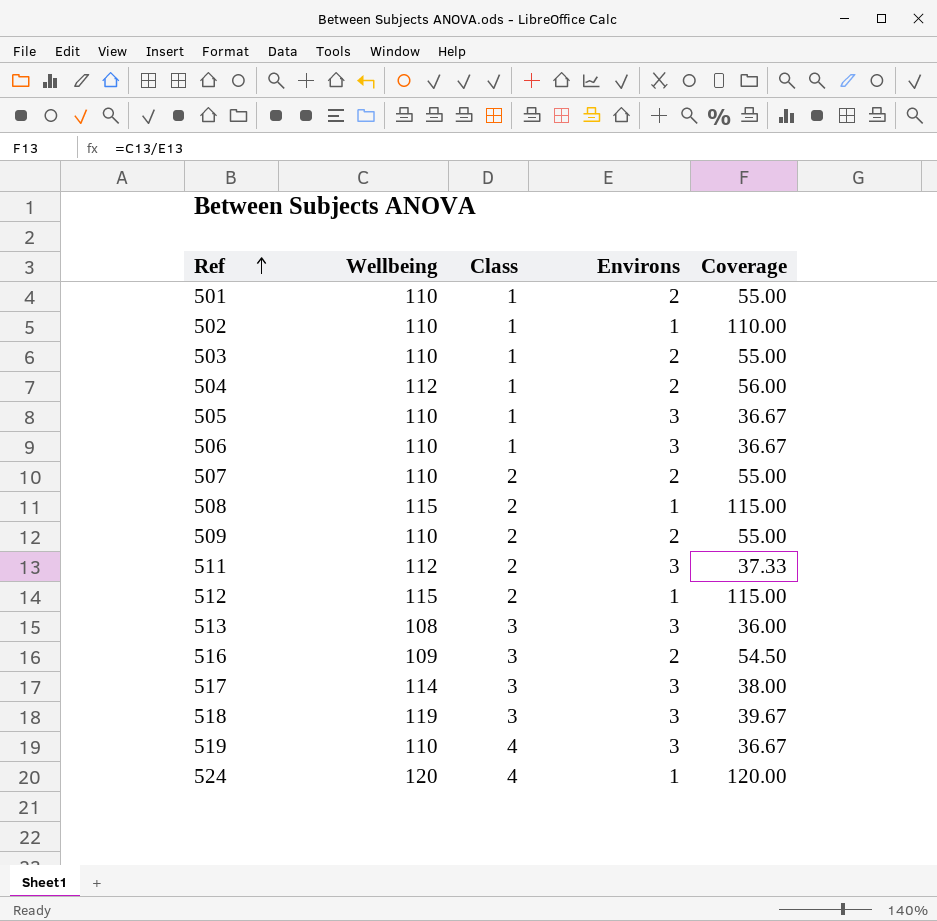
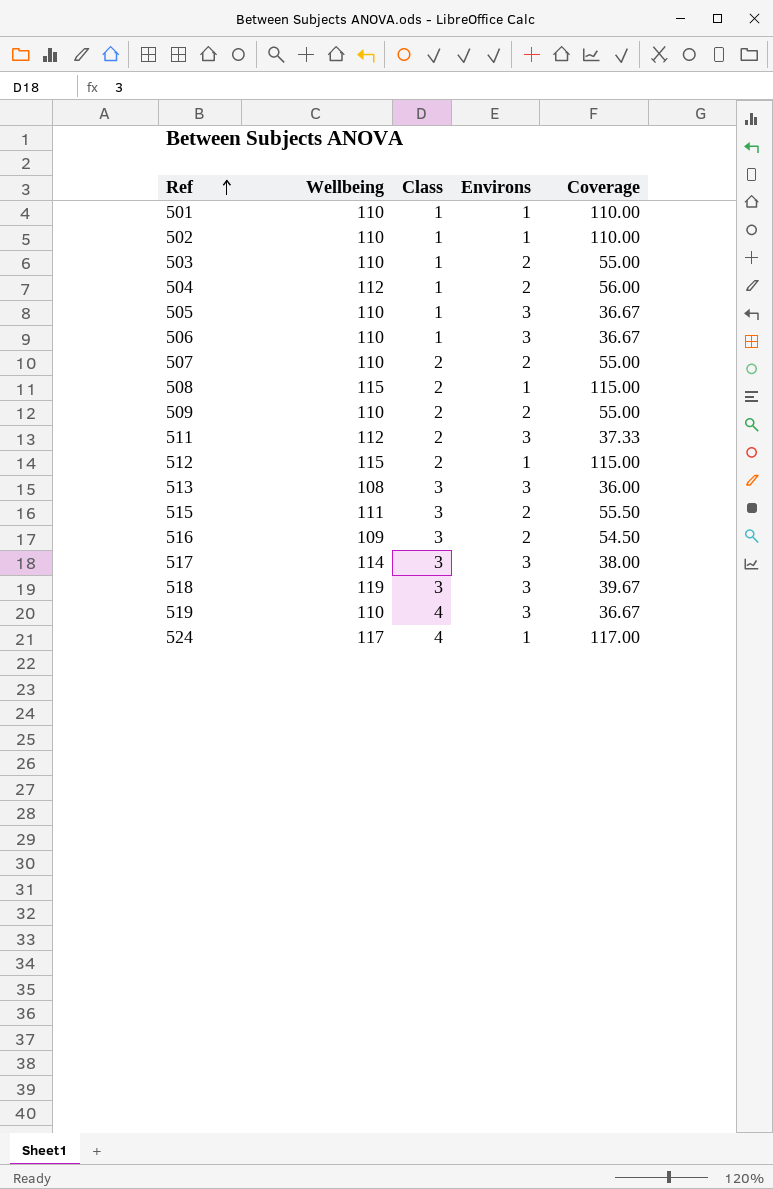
501 | Environs: 2 -> 1
501 | Coverage: 55.00 -> 110.00
row 515: none -> 111 | 3 | 2 | 55.50
524 | Wellbeing: 120 -> 117
524 | Coverage: 120.00 -> 117.00

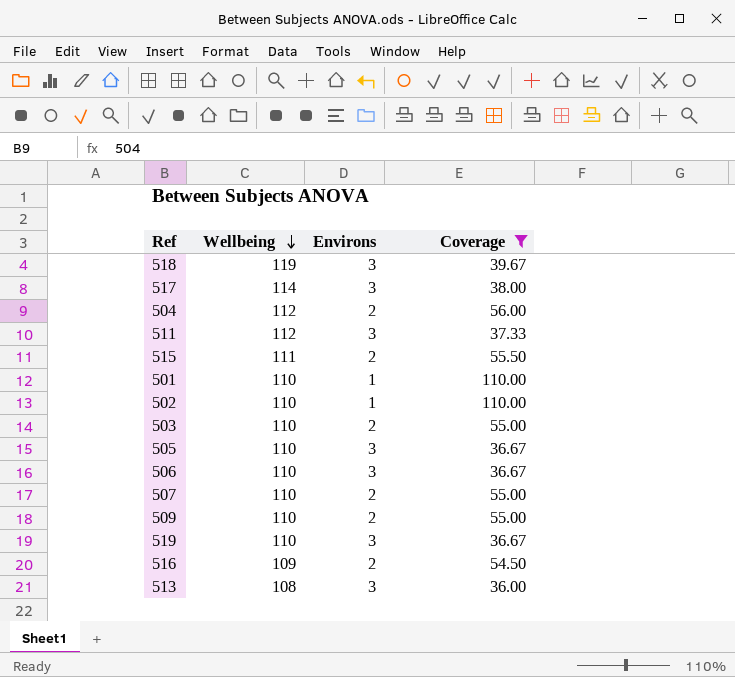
filter: none -> Coverage <= 110.00
row order: Ref ascending -> Wellbeing descending
column Class | position: 3 -> none

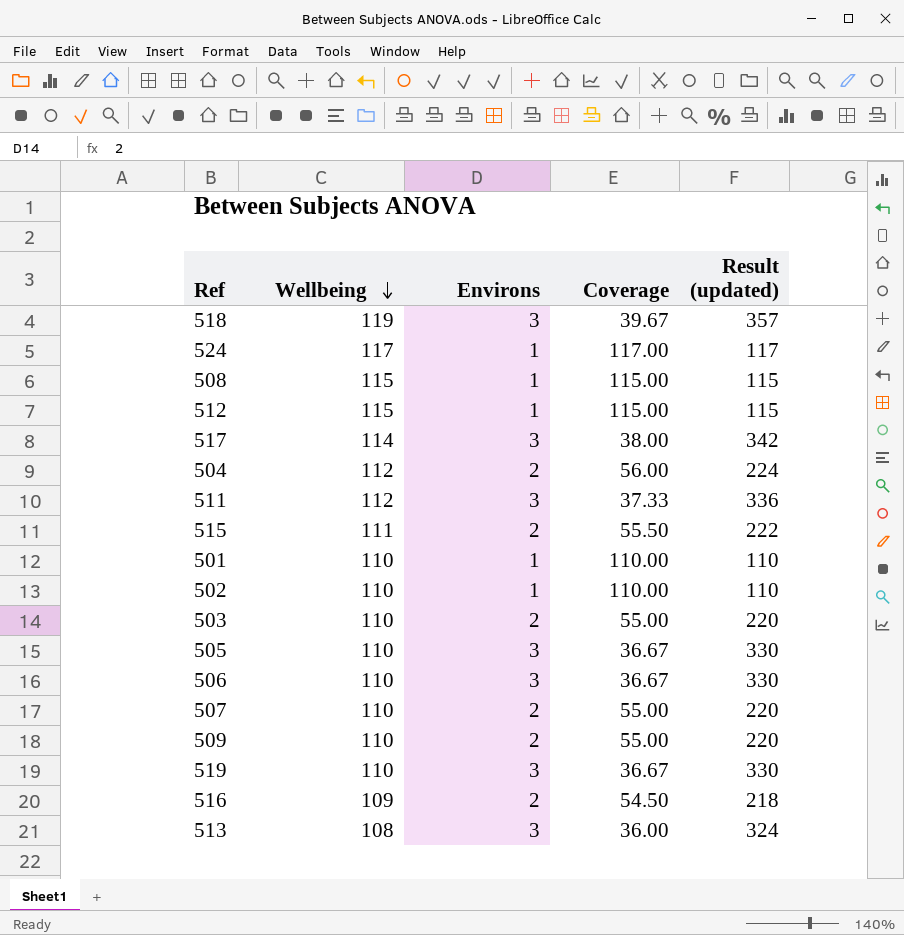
filter: Coverage <= 110.00 -> none
column Result (updated) | formula: none -> [Wellbeing] * [Environs]

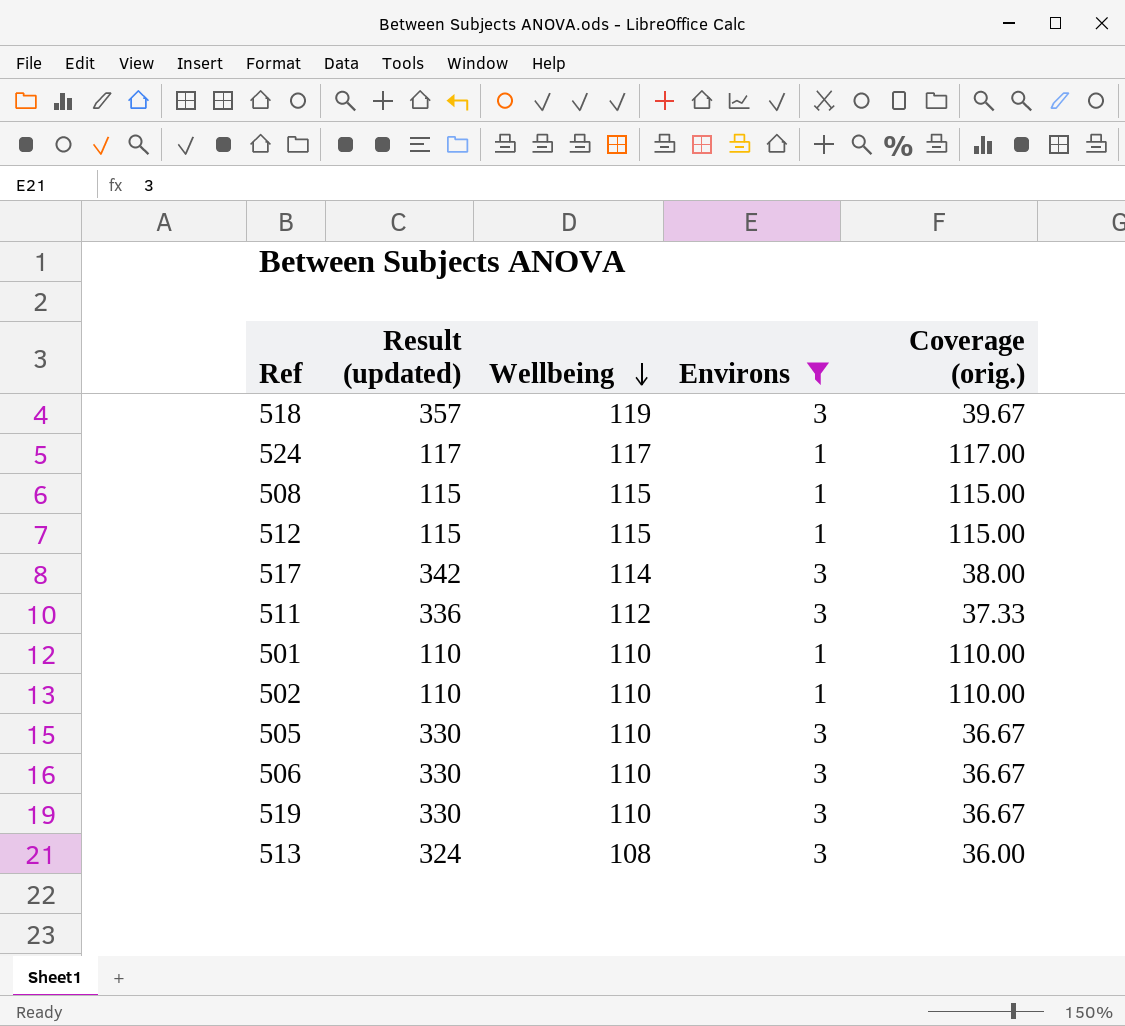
filter: none -> Environs != 2
column Result (updated) | position: 5 -> 2
column name: Coverage -> Coverage (orig.)

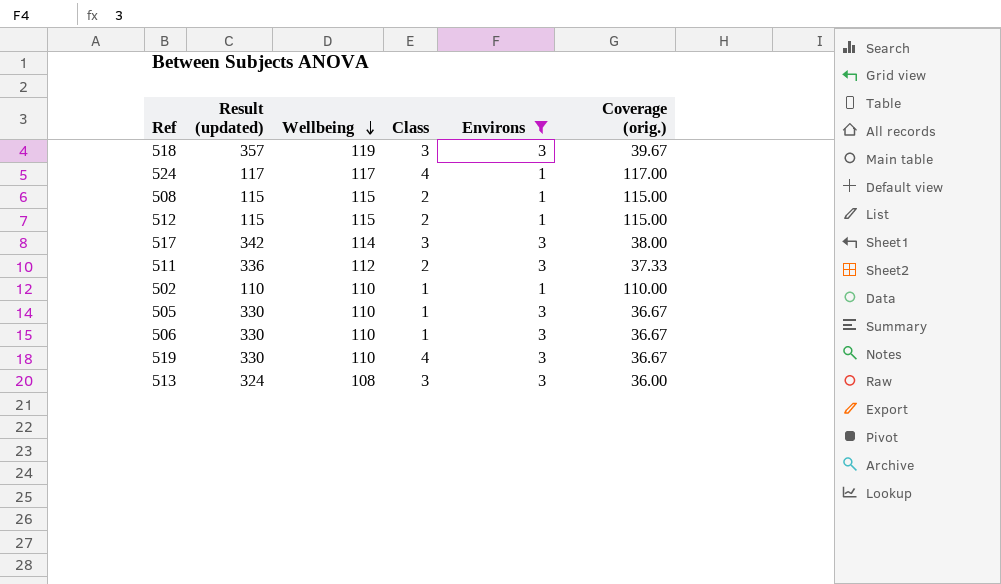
column Class | position: none -> 4
row 501: 110 | 110 | 1 | 110.00 -> none

